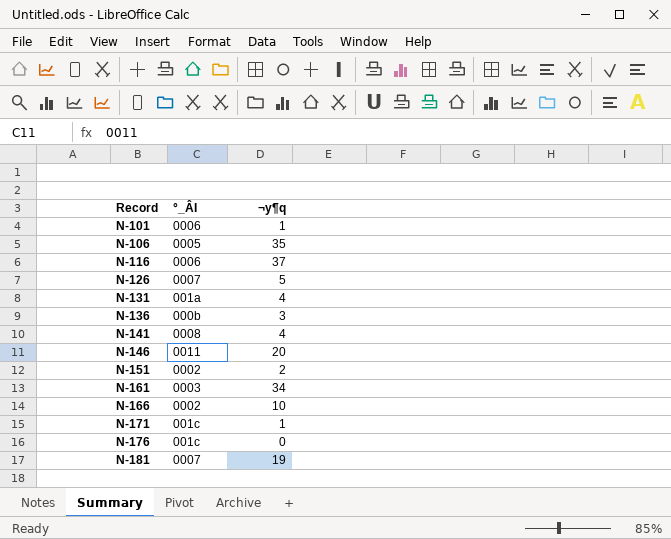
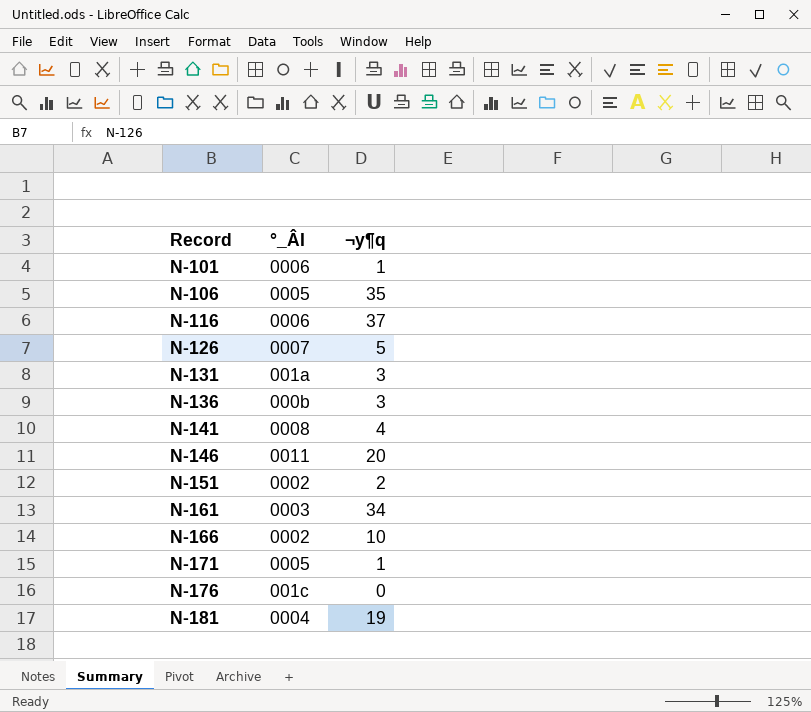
N-131 | ¬y¶q: 4 -> 3
N-171 | °_ÂI: 001c -> 0005
N-181 | °_ÂI: 0007 -> 0004

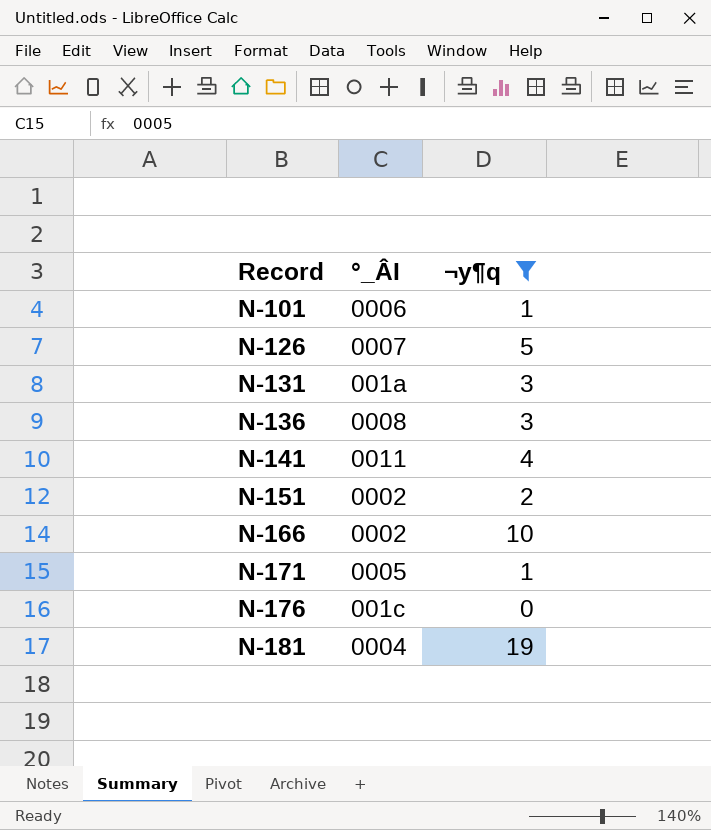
filter: none -> ¬y¶q <= 19
N-136 | °_ÂI: 000b -> 0008
N-141 | °_ÂI: 0008 -> 0011

